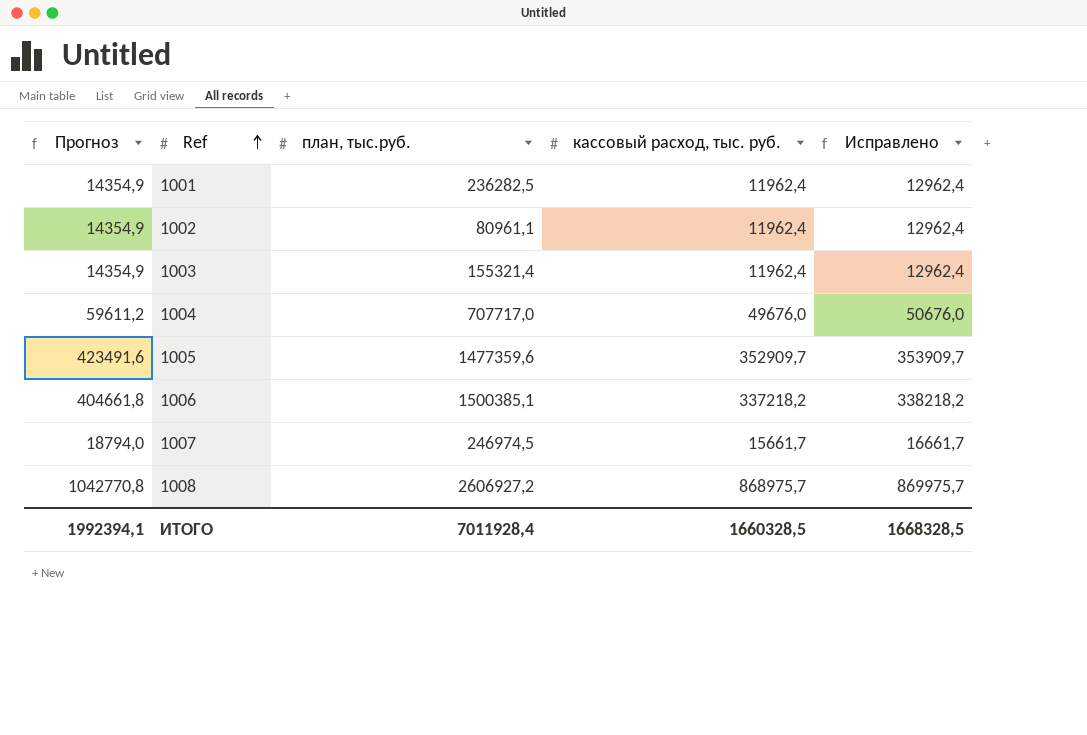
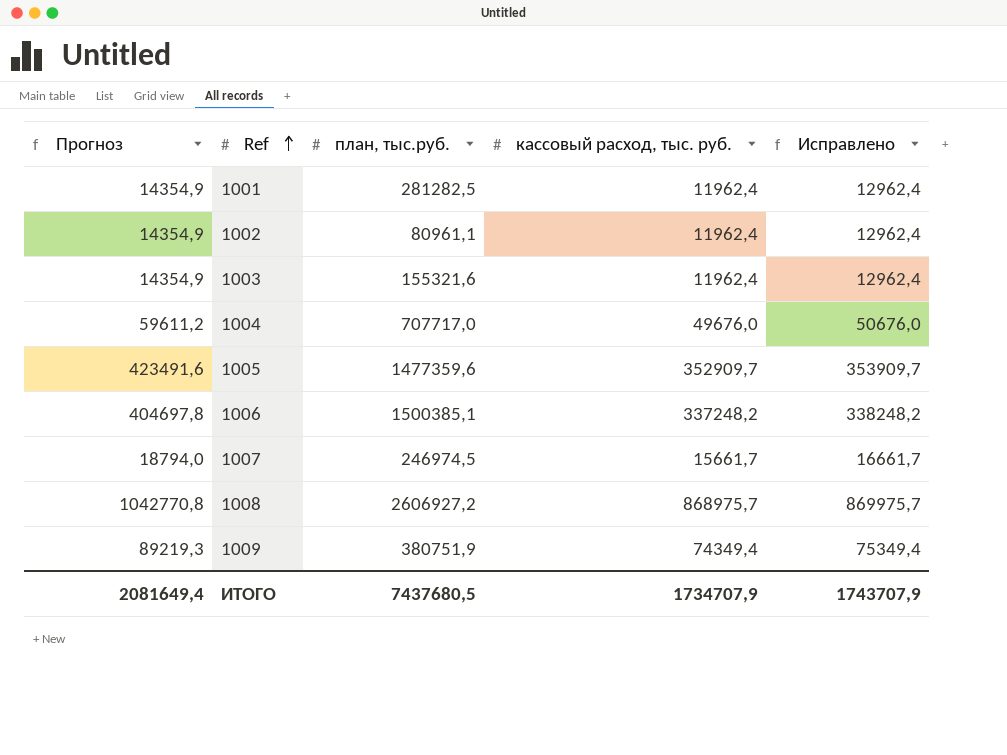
1001 | план, тыс.руб.: 236282,5 -> 281282,5
1003 | план, тыс.руб.: 155321,4 -> 155321,6
1006 | Прогноз: 404661,8 -> 404697,8
1006 | кассовый расход, тыс. руб.: 337218,2 -> 337248,2
1006 | Исправлено: 338218,2 -> 338248,2
row 1009: none -> 89219,3 | 380751,9 | 74349,4 | 75349,4
ИТОГО | Прогноз: 1992394,1 -> 2081649,4
ИТОГО | план, тыс.руб.: 7011928,4 -> 7437680,5
ИТОГО | кассовый расход, тыс. руб.: 1660328,5 -> 1734707,9
ИТОГО | Исправлено: 1668328,5 -> 1743707,9

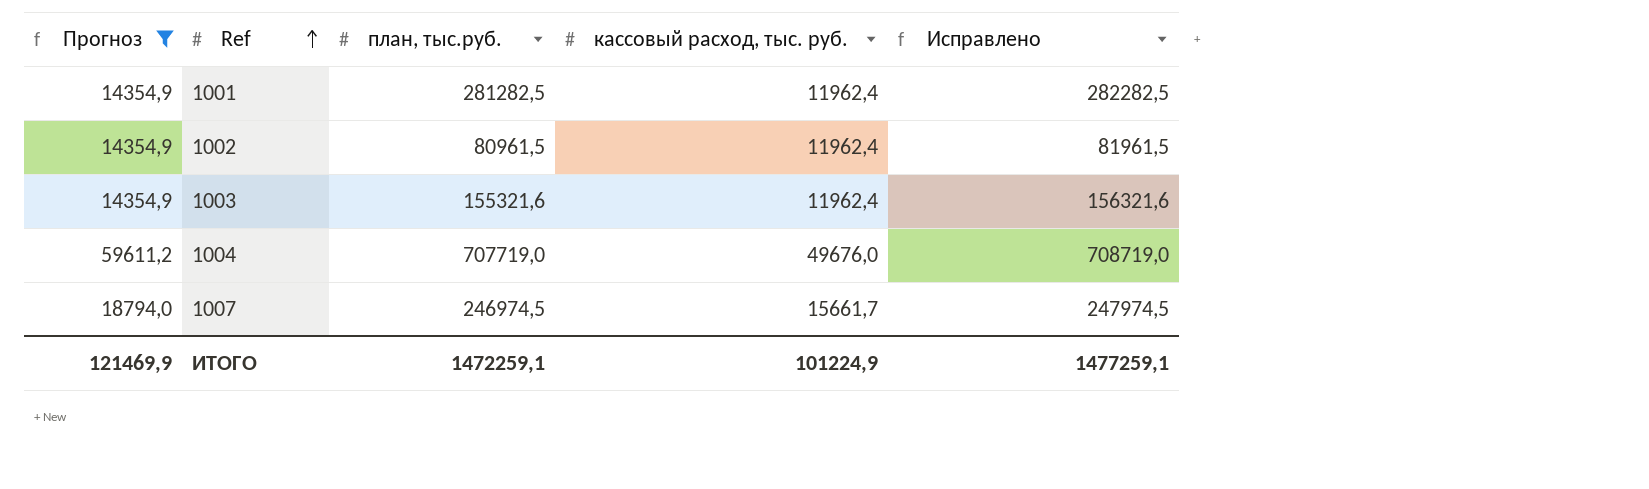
filter: none -> Прогноз <= 59611,2
column Исправлено | formula: [кассовый расход, тыс. руб.] + 1000 -> [план, тыс.руб.] + 1000
1002 | план, тыс.руб.: 80961,1 -> 80961,5
1004 | план, тыс.руб.: 707717,0 -> 707719,0
ИТОГО | Прогноз: 2081649,4 -> 121469,9
ИТОГО | план, тыс.руб.: 7437680,5 -> 1472259,1
ИТОГО | кассовый расход, тыс. руб.: 1734707,9 -> 101224,9
ИТОГО | Исправлено: 1743707,9 -> 1477259,1

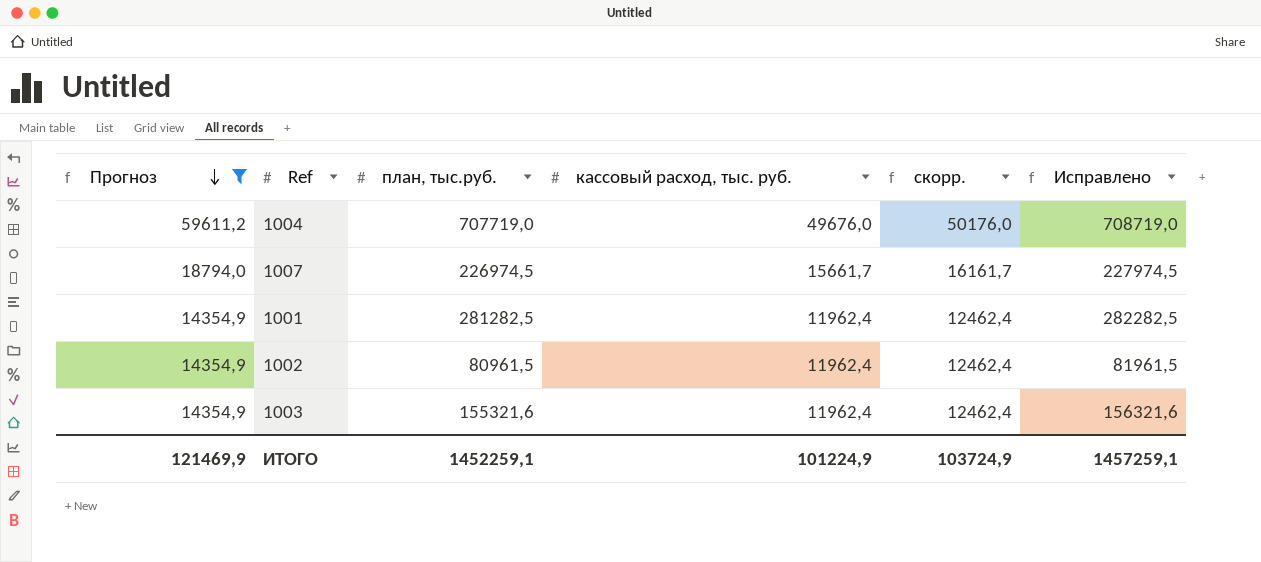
row order: Ref ascending -> Прогноз descending
column скорр. | formula: none -> [кассовый расход, тыс. руб.] + 500
1007 | план, тыс.руб.: 246974,5 -> 226974,5
1007 | Исправлено: 247974,5 -> 227974,5
ИТОГО | план, тыс.руб.: 1472259,1 -> 1452259,1
ИТОГО | Исправлено: 1477259,1 -> 1457259,1

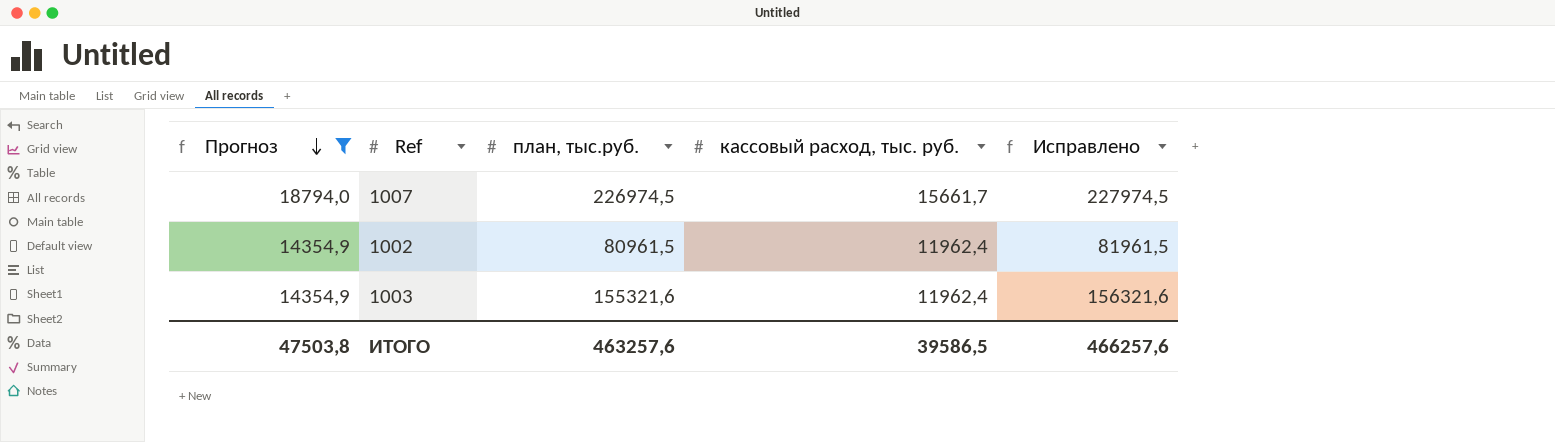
column скорр. | formula: [кассовый расход, тыс. руб.] + 500 -> none
row 1004: 59611,2 | 707719,0 | 49676,0 | 50176,0 | 708719,0 -> none
row 1001: 14354,9 | 281282,5 | 11962,4 | 12462,4 | 282282,5 -> none
ИТОГО | Прогноз: 121469,9 -> 47503,8
ИТОГО | план, тыс.руб.: 1452259,1 -> 463257,6
ИТОГО | кассовый расход, тыс. руб.: 101224,9 -> 39586,5
ИТОГО | Исправлено: 1457259,1 -> 466257,6

